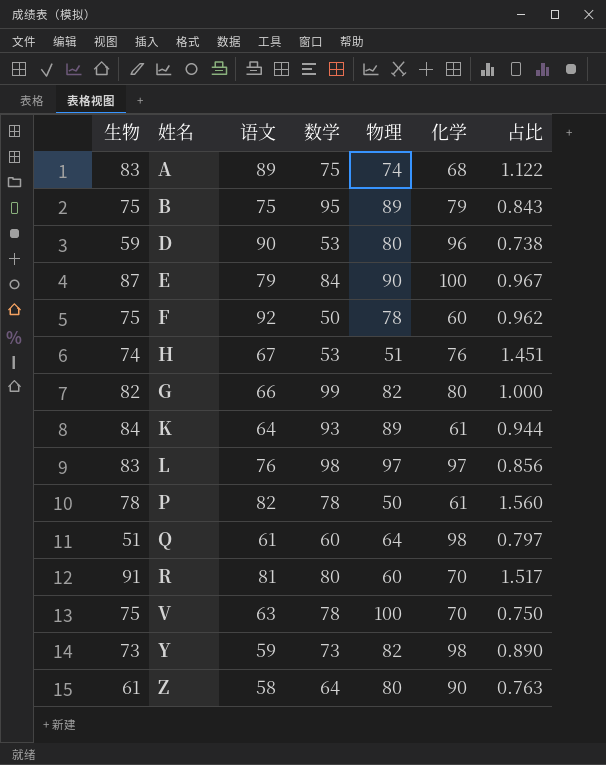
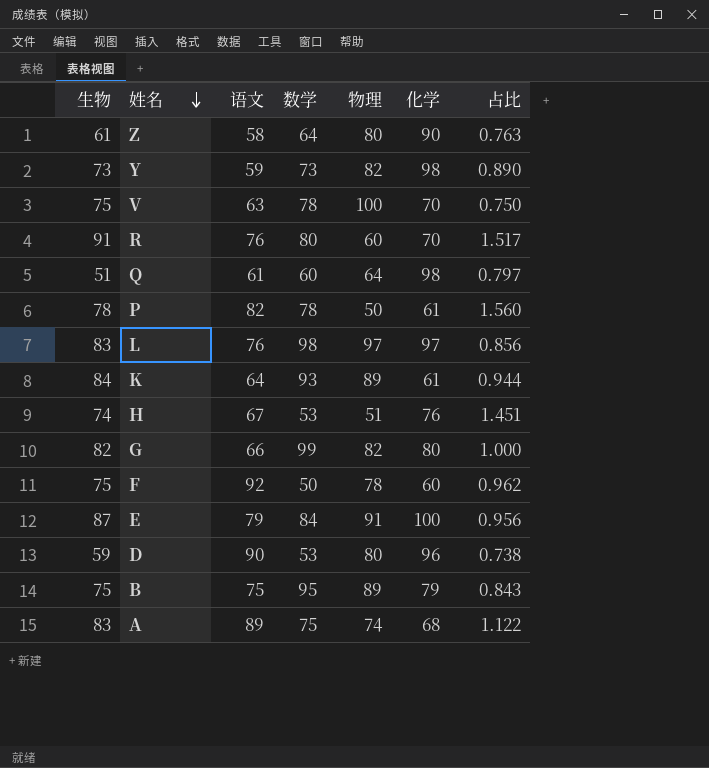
row order: none -> 姓名 descending
R | 语文: 81 -> 76
E | 物理: 90 -> 91
E | 占比: 0.967 -> 0.956

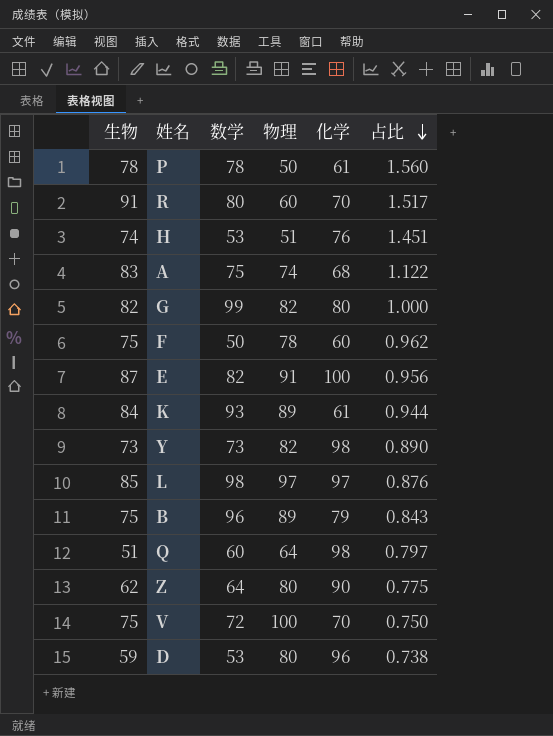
row order: 姓名 descending -> 占比 descending
column 语文 | position: 3 -> none
E | 数学: 84 -> 82
L | 生物: 83 -> 85
L | 占比: 0.856 -> 0.876
B | 数学: 95 -> 96
Z | 生物: 61 -> 62
Z | 占比: 0.763 -> 0.775
V | 数学: 78 -> 72

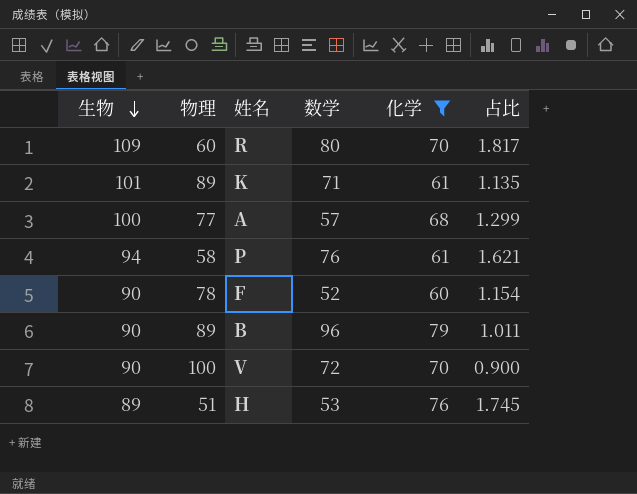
filter: none -> 化学 <= 79
row order: 占比 descending -> 生物 descending
column 物理 | position: 4 -> 2
R | 生物: 91 -> 109
R | 占比: 1.517 -> 1.817
K | 生物: 84 -> 101
K | 数学: 93 -> 71
K | 占比: 0.944 -> 1.135
A | 生物: 83 -> 100
A | 物理: 74 -> 77
A | 数学: 75 -> 57
A | 占比: 1.122 -> 1.299
P | 生物: 78 -> 94
P | 物理: 50 -> 58
P | 数学: 78 -> 76
P | 占比: 1.560 -> 1.621
F | 生物: 75 -> 90
F | 数学: 50 -> 52
F | 占比: 0.962 -> 1.154
B | 生物: 75 -> 90
B | 占比: 0.843 -> 1.011
V | 生物: 75 -> 90
V | 占比: 0.750 -> 0.900
H | 生物: 74 -> 89
H | 占比: 1.451 -> 1.745

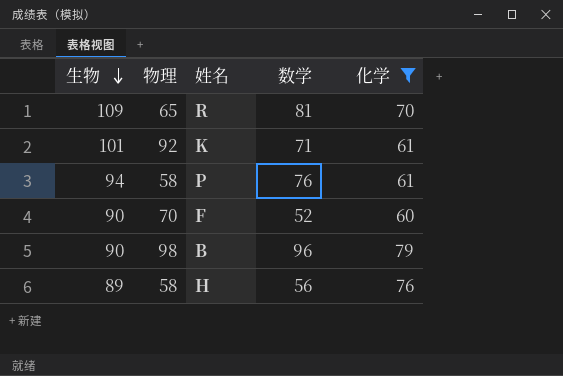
column 占比 | formula: [生物] / [物理] -> none
row A: 100 | 77 | 57 | 68 | 1.299 -> none
row V: 90 | 100 | 72 | 70 | 0.900 -> none
R | 物理: 60 -> 65
R | 数学: 80 -> 81
K | 物理: 89 -> 92
F | 物理: 78 -> 70
B | 物理: 89 -> 98
H | 物理: 51 -> 58
H | 数学: 53 -> 56

